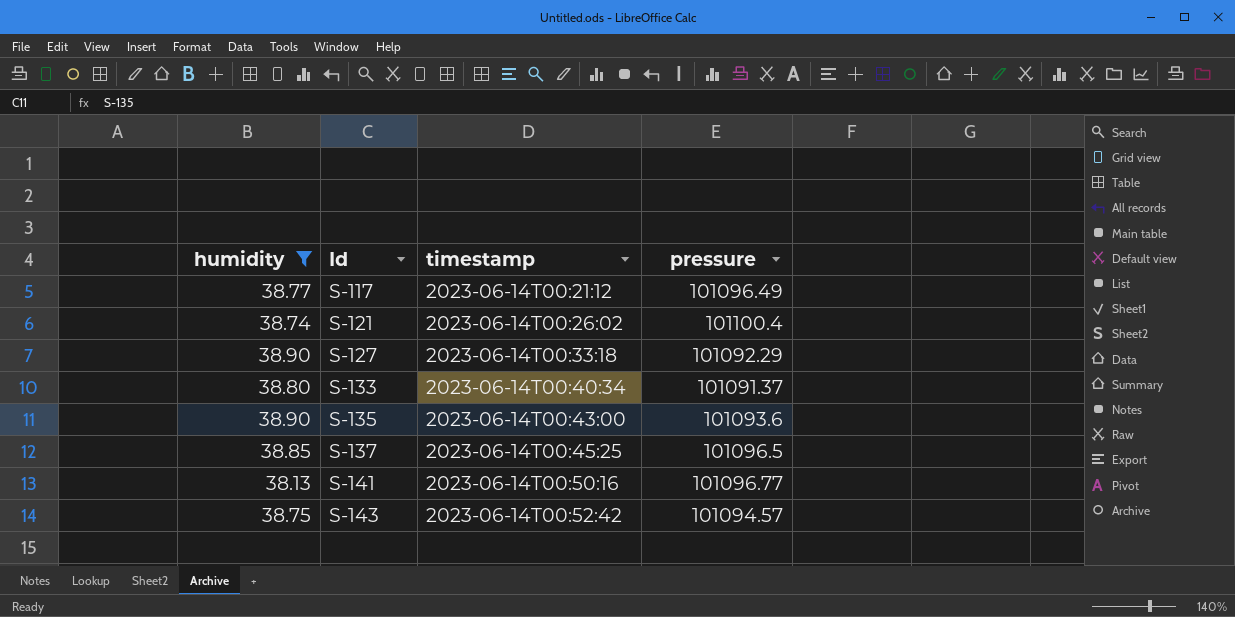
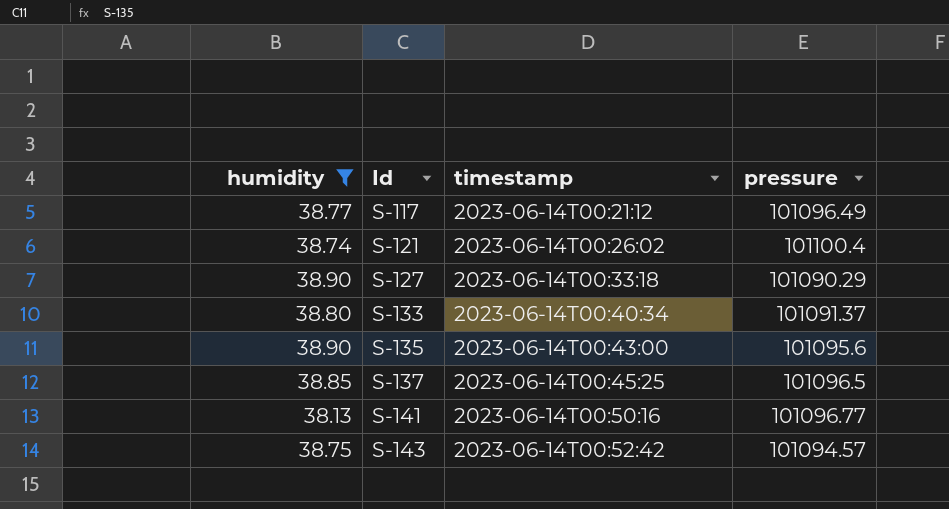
S-127 | pressure: 101092.29 -> 101090.29
S-135 | pressure: 101093.6 -> 101095.6

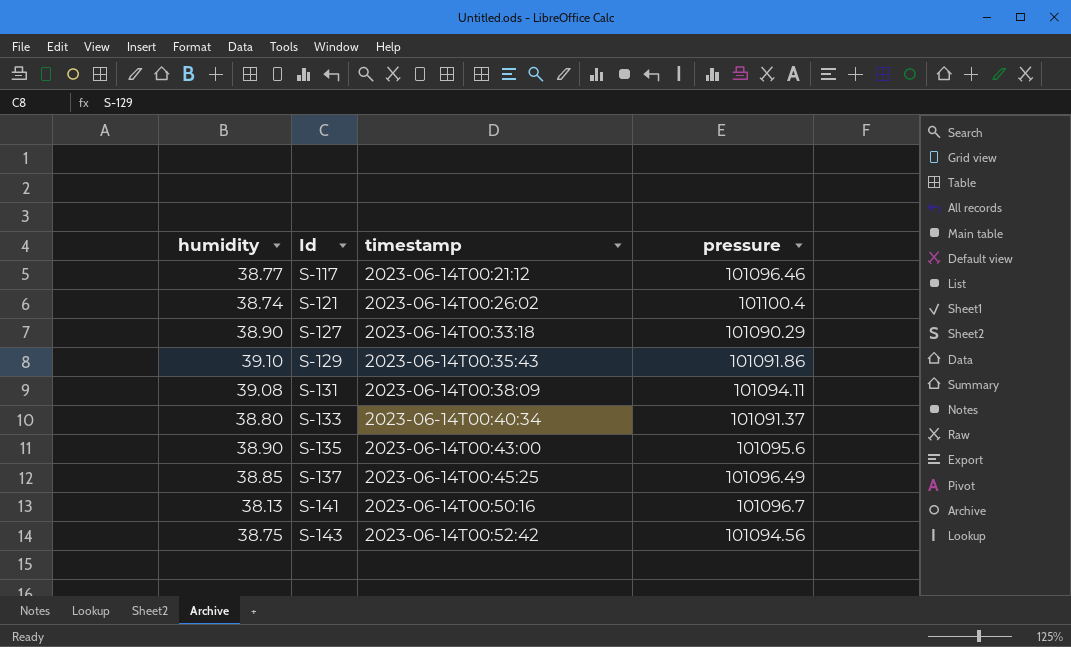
filter: humidity <= 38.90 -> none
S-117 | pressure: 101096.49 -> 101096.46
S-137 | pressure: 101096.5 -> 101096.49
S-141 | pressure: 101096.77 -> 101096.7
S-143 | pressure: 101094.57 -> 101094.56

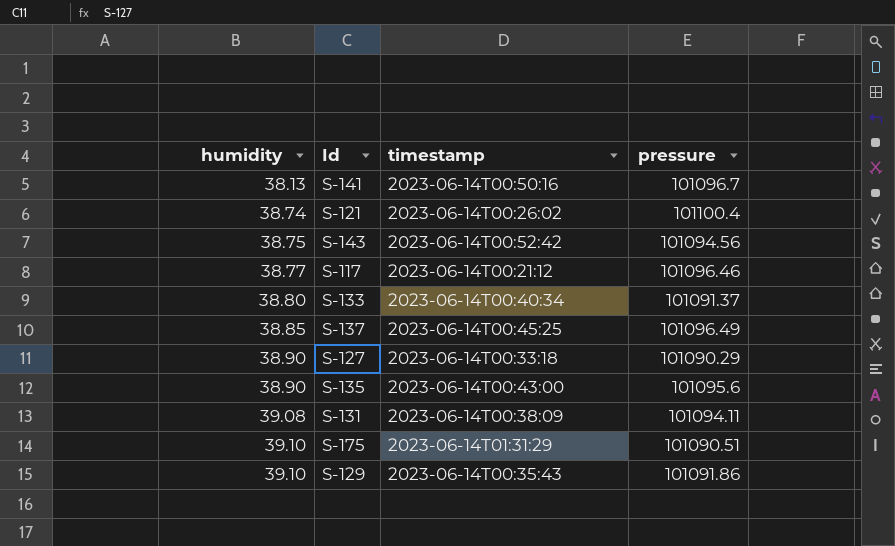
row order: Id ascending -> humidity ascending
row S-175: none -> 39.10 | 2023-06-14T01:31:29 | 101090.51

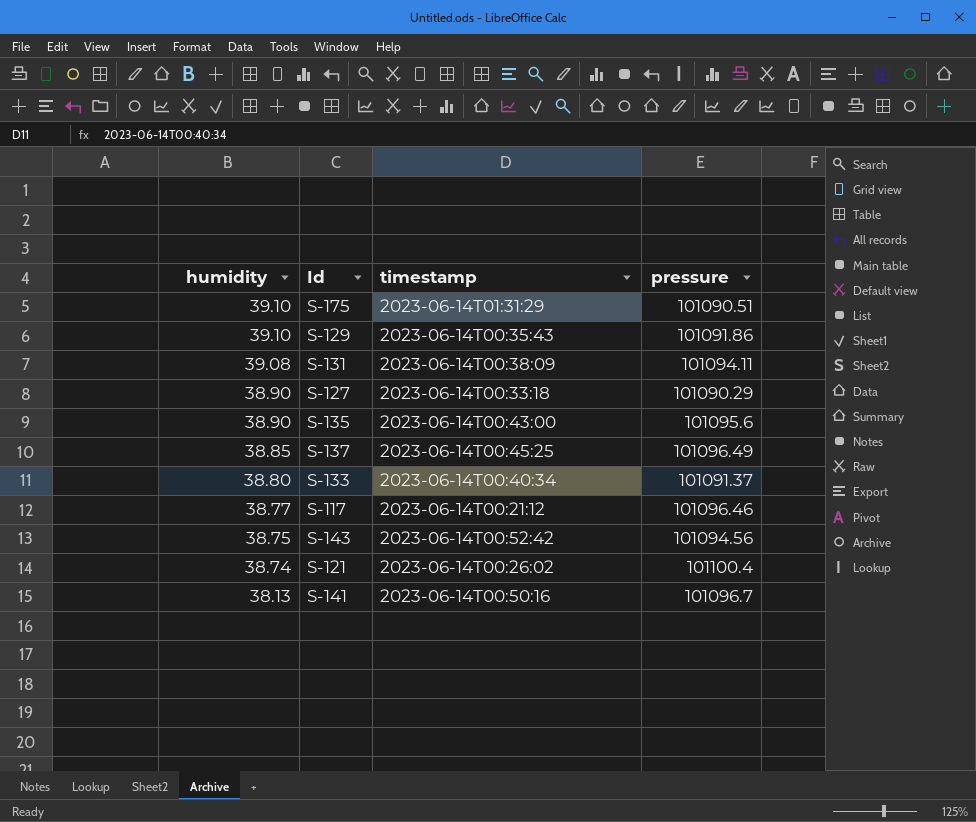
row order: humidity ascending -> humidity descending

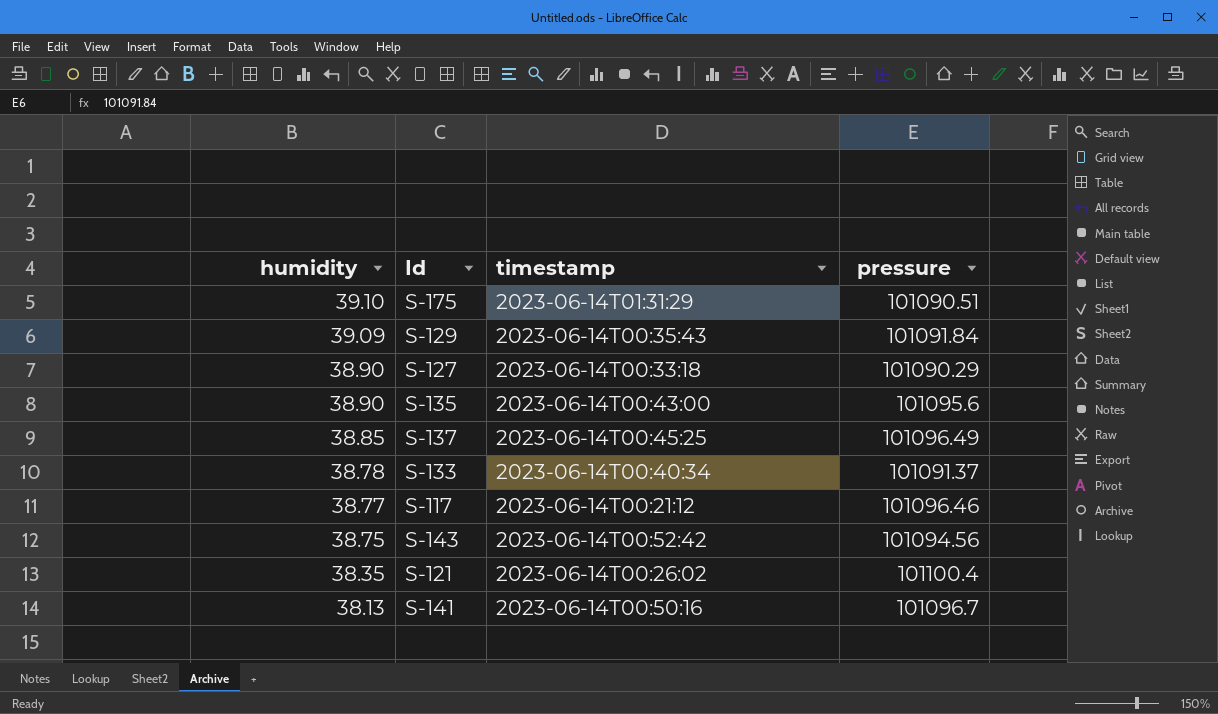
row S-131: 39.08 | 2023-06-14T00:38:09 | 101094.11 -> none
S-129 | humidity: 39.10 -> 39.09
S-129 | pressure: 101091.86 -> 101091.84
S-133 | humidity: 38.80 -> 38.78
S-121 | humidity: 38.74 -> 38.35

